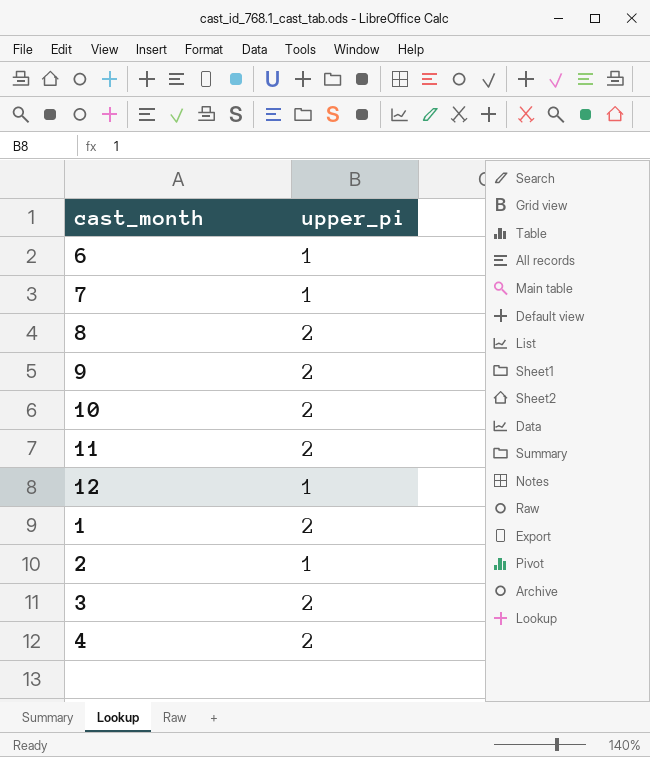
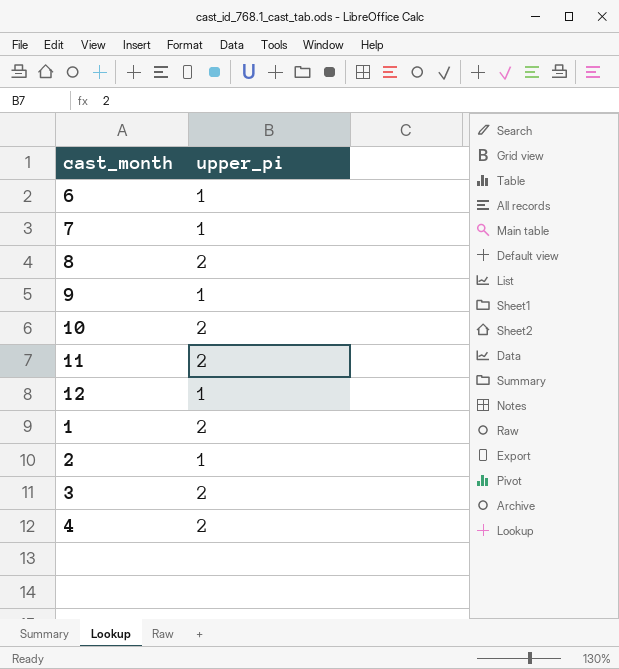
9 | upper_pi: 2 -> 1

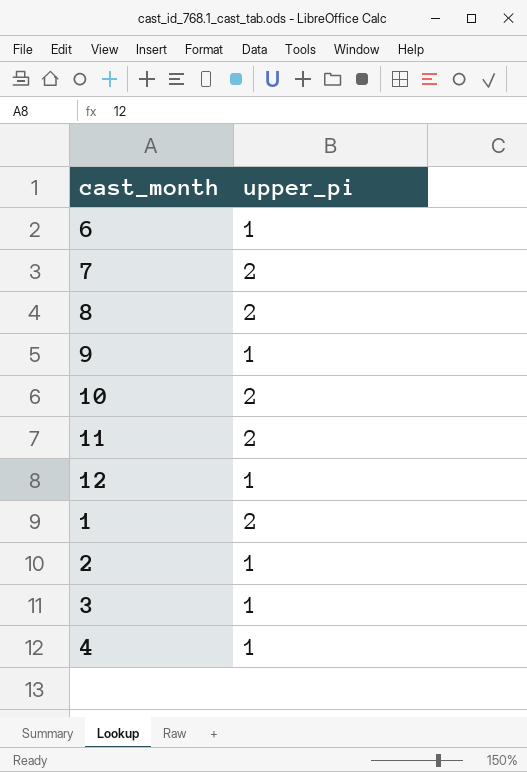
7 | upper_pi: 1 -> 2
3 | upper_pi: 2 -> 1
4 | upper_pi: 2 -> 1

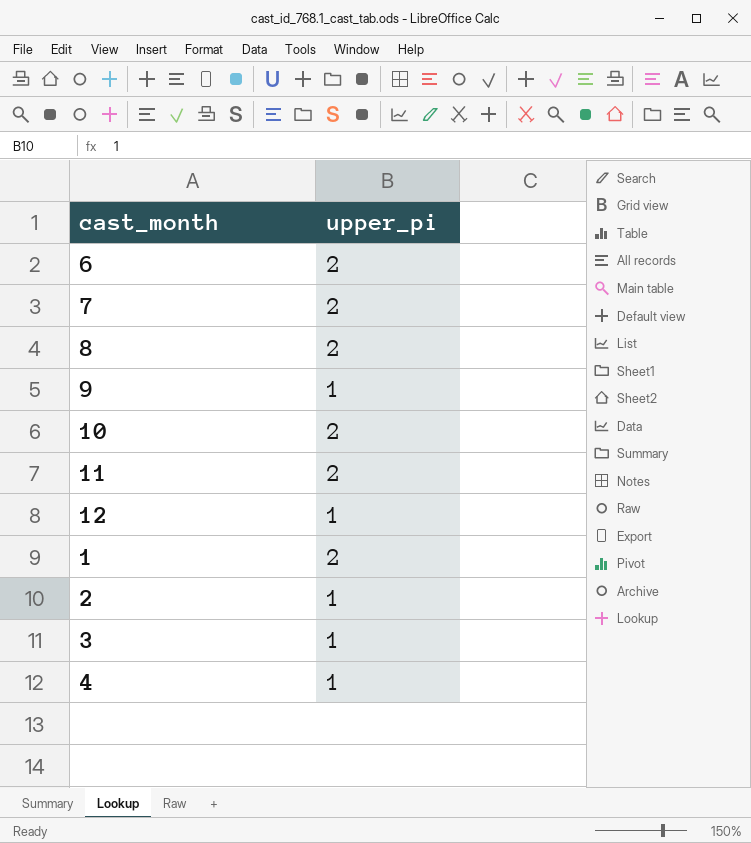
6 | upper_pi: 1 -> 2

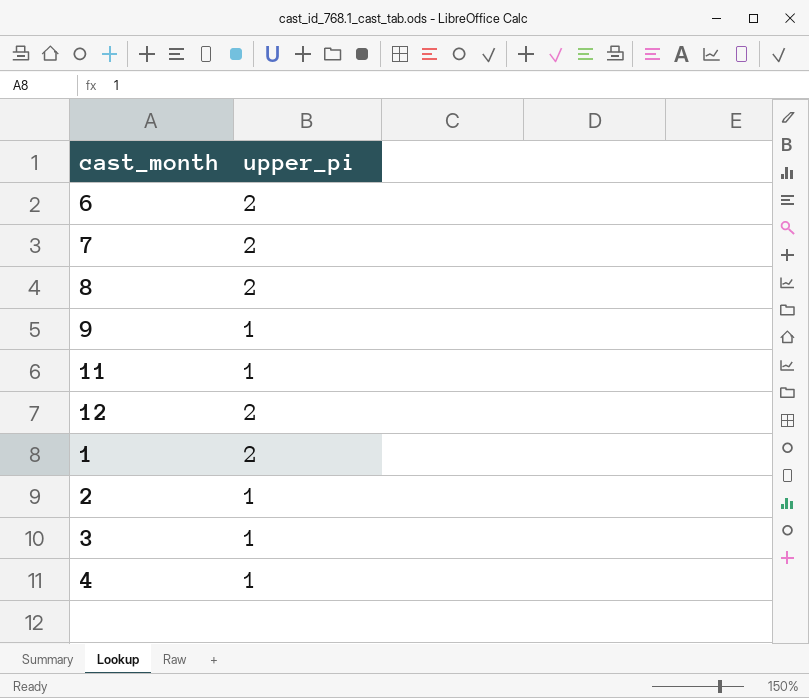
row 10: 2 -> none
11 | upper_pi: 2 -> 1
12 | upper_pi: 1 -> 2

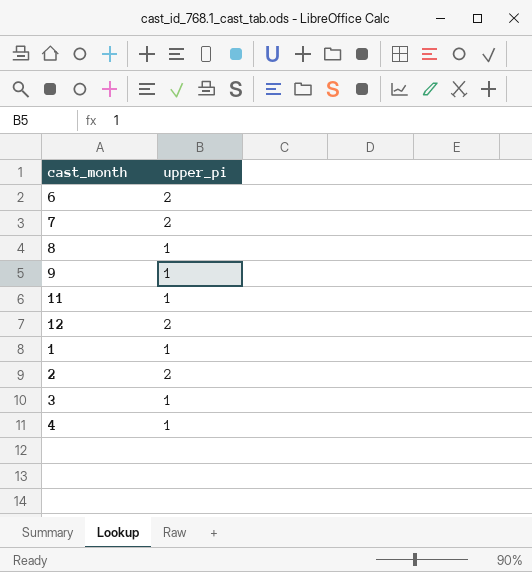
8 | upper_pi: 2 -> 1
1 | upper_pi: 2 -> 1
2 | upper_pi: 1 -> 2

